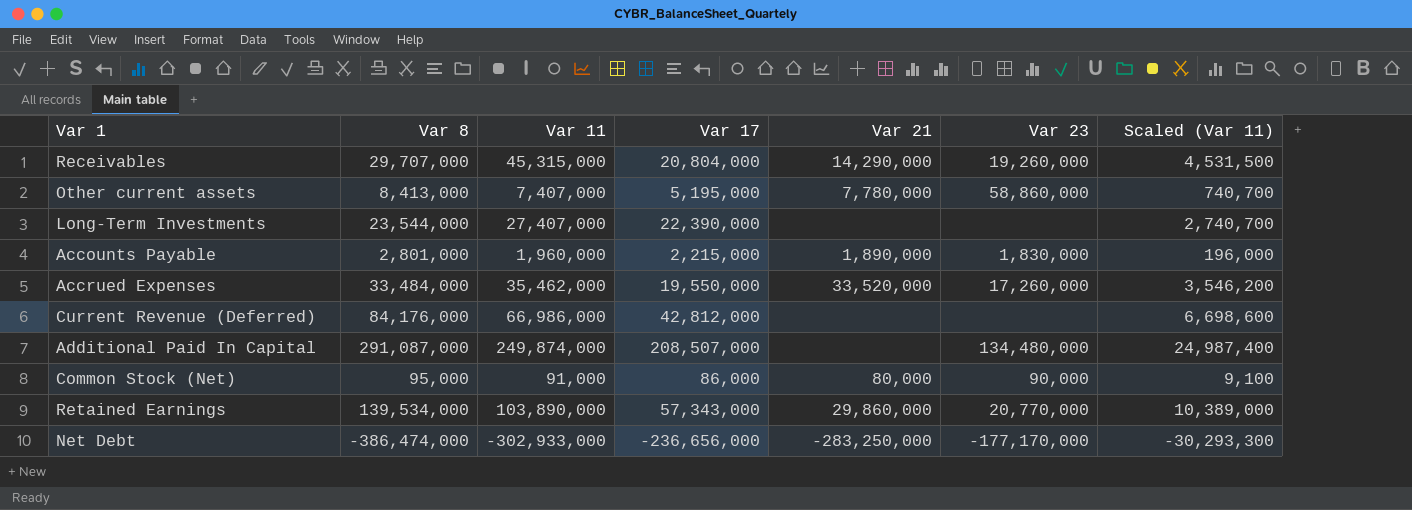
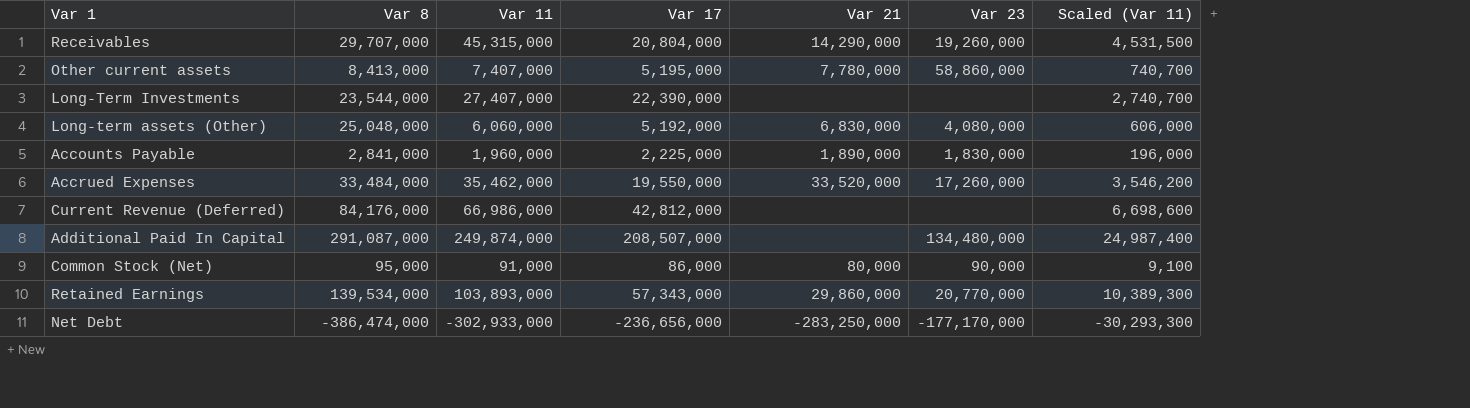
row Long-term assets (Other): none -> 25,048,000 | 6,060,000 | 5,192,000 | 6,830,000 | 4,080,000 | 606,000
Accounts Payable | Var 8: 2,801,000 -> 2,841,000
Accounts Payable | Var 17: 2,215,000 -> 2,225,000
Retained Earnings | Var 11: 103,890,000 -> 103,893,000
Retained Earnings | Scaled (Var 11): 10,389,000 -> 10,389,300

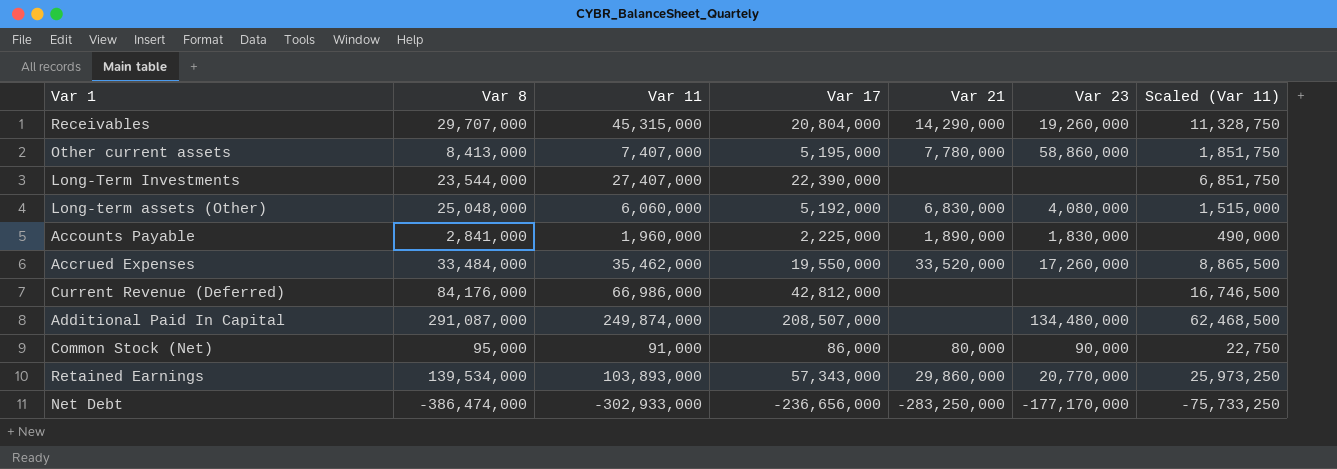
column Scaled (Var 11) | formula: [Var 11] * 0.1 -> [Var 11] * 0.25

